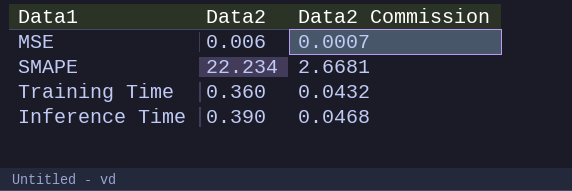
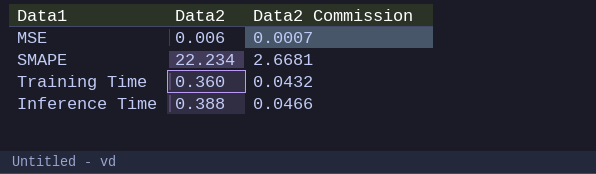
Inference Time | Data2: 0.390 -> 0.388
Inference Time | Data2 Commission: 0.0468 -> 0.0466

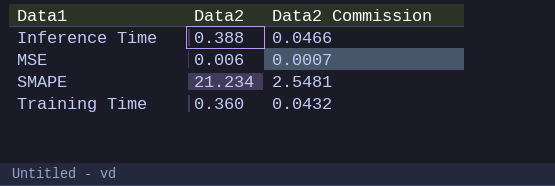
row order: none -> Data1 ascending
SMAPE | Data2: 22.234 -> 21.234
SMAPE | Data2 Commission: 2.6681 -> 2.5481

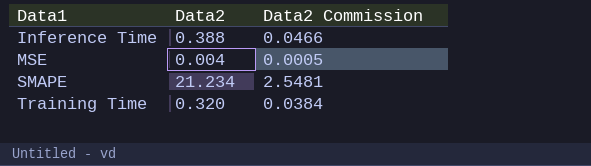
MSE | Data2: 0.006 -> 0.004
MSE | Data2 Commission: 0.0007 -> 0.0005
Training Time | Data2: 0.360 -> 0.320
Training Time | Data2 Commission: 0.0432 -> 0.0384

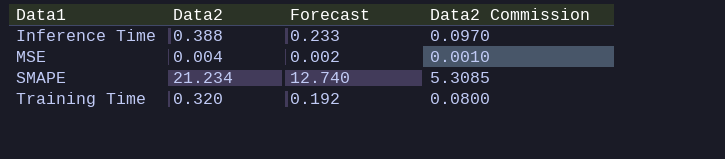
column Forecast | formula: none -> [Data2] * 0.6
column Data2 Commission | formula: [Data2] * 0.12 -> [Data2] * 0.25

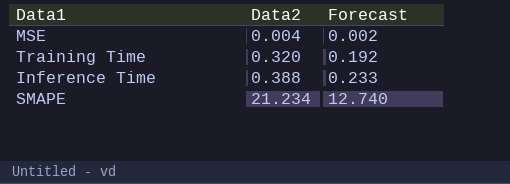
row order: Data1 ascending -> Data2 ascending
column Data2 Commission | formula: [Data2] * 0.25 -> none

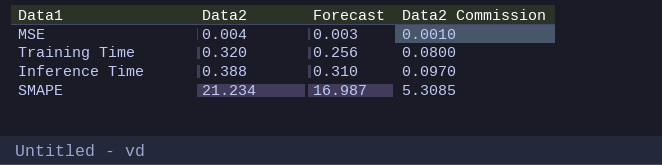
column Forecast | formula: [Data2] * 0.6 -> [Data2] * 0.8
column Data2 Commission | formula: none -> [Data2] * 0.25

